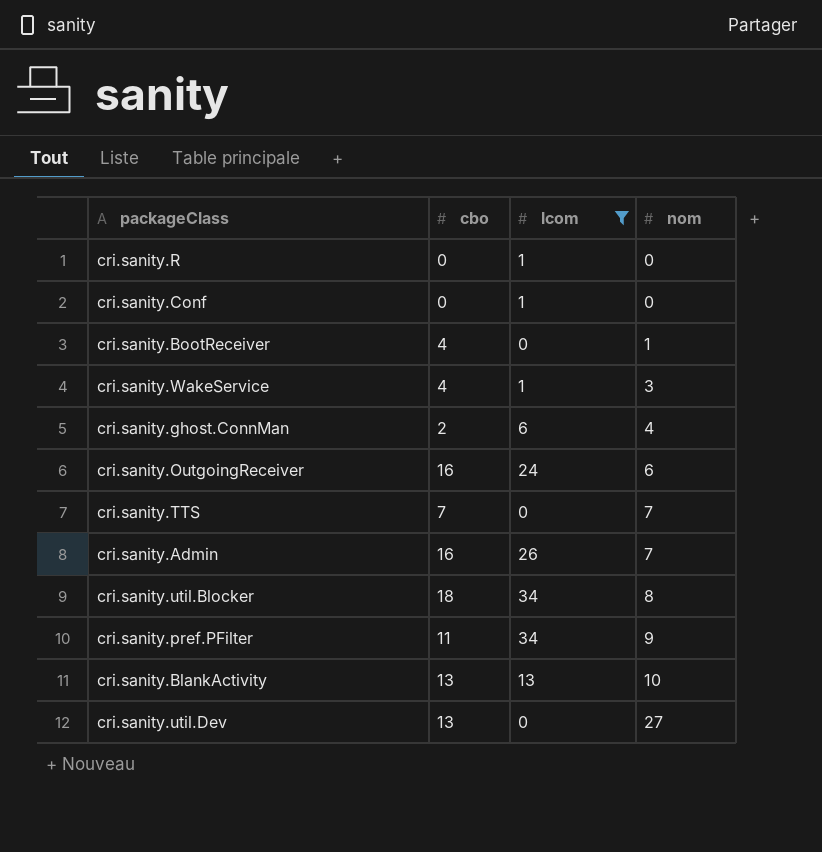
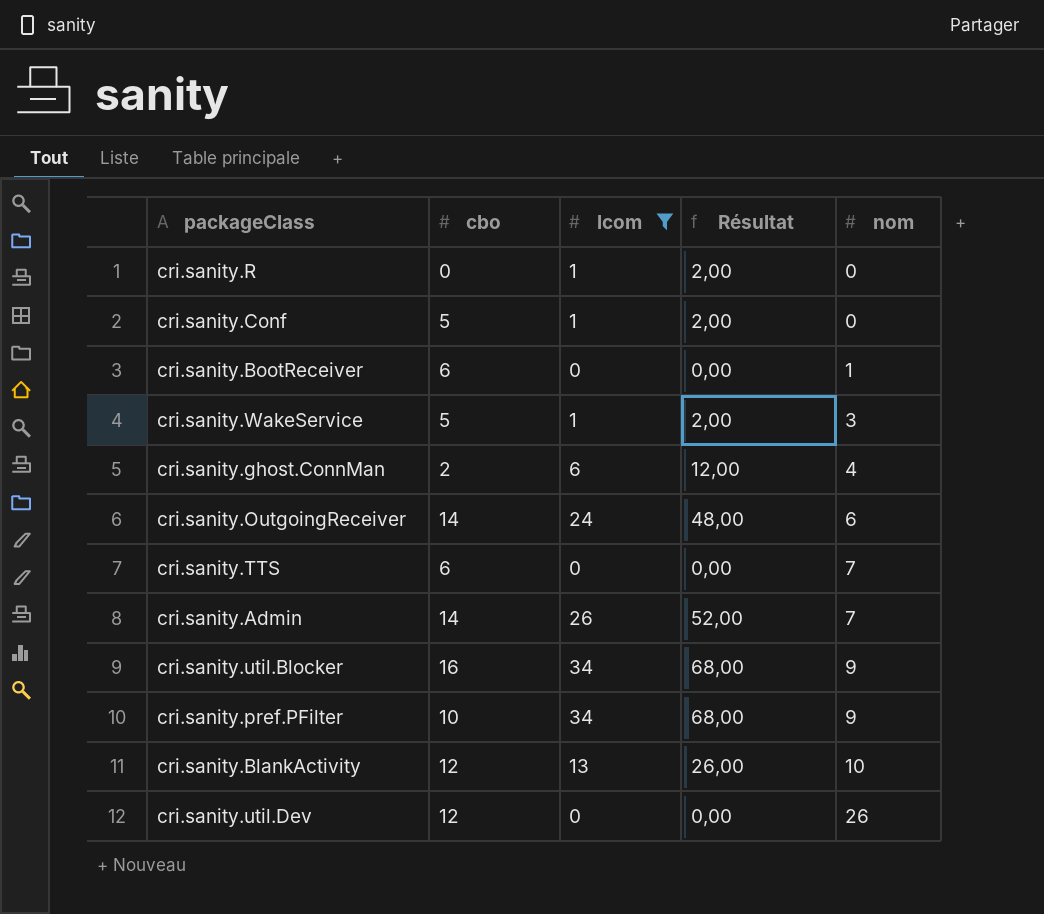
column Résultat | formula: none -> [lcom] * 2
cri.sanity.Conf | cbo: 0 -> 5
cri.sanity.BootReceiver | cbo: 4 -> 6
cri.sanity.WakeService | cbo: 4 -> 5
cri.sanity.OutgoingReceiver | cbo: 16 -> 14
cri.sanity.TTS | cbo: 7 -> 6
cri.sanity.Admin | cbo: 16 -> 14
cri.sanity.util.Blocker | cbo: 18 -> 16
cri.sanity.util.Blocker | nom: 8 -> 9
cri.sanity.pref.PFilter | cbo: 11 -> 10
cri.sanity.BlankActivity | cbo: 13 -> 12
cri.sanity.util.Dev | cbo: 13 -> 12
cri.sanity.util.Dev | nom: 27 -> 26

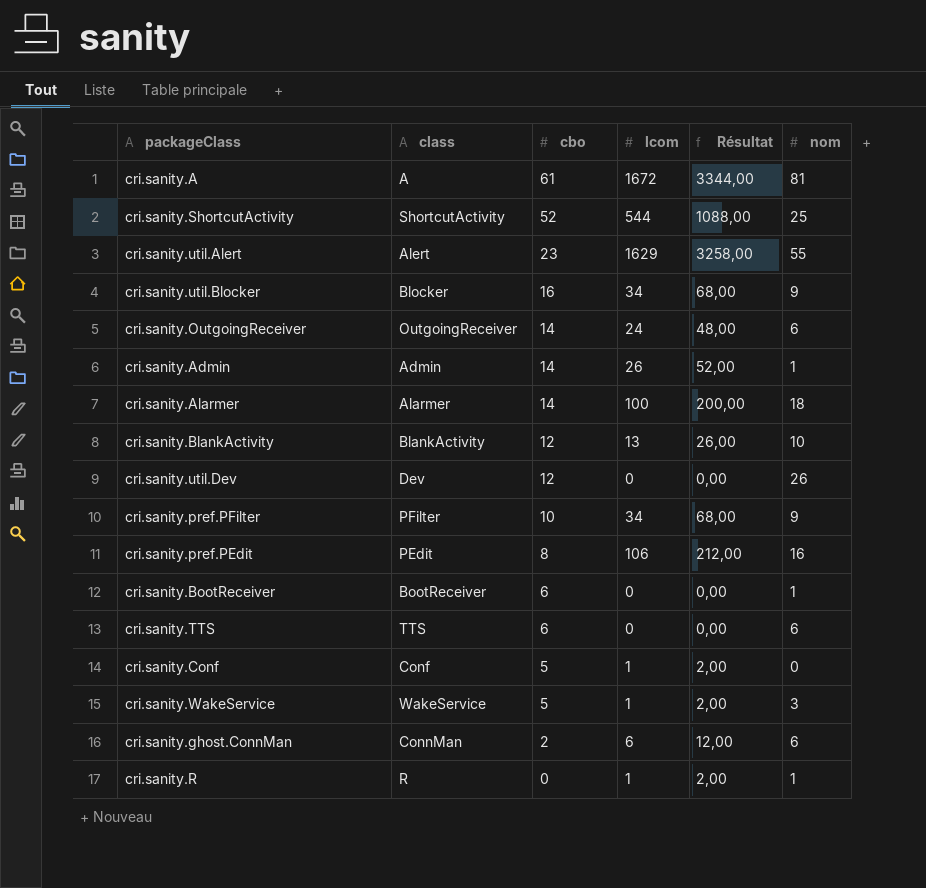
filter: lcom <= 34 -> none
row order: nom ascending -> cbo descending
column class | position: none -> 2
cri.sanity.Admin | nom: 7 -> 1
cri.sanity.TTS | nom: 7 -> 6
cri.sanity.ghost.ConnMan | nom: 4 -> 6
cri.sanity.R | nom: 0 -> 1

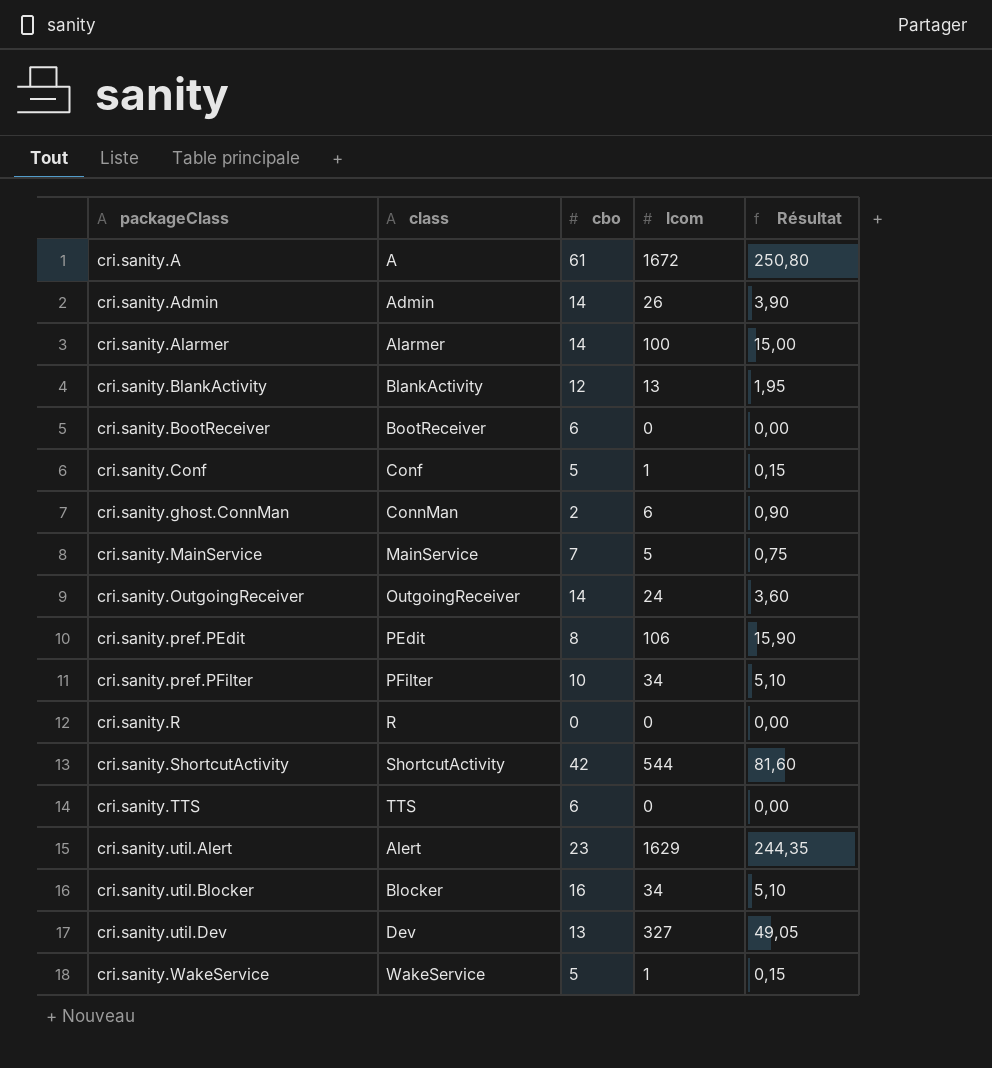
row order: cbo descending -> packageClass ascending
column nom | position: 6 -> none
column Résultat | formula: [lcom] * 2 -> [lcom] * 0,15
row cri.sanity.MainService: none -> MainService | 7 | 5 | 0,75
cri.sanity.R | lcom: 1 -> 0
cri.sanity.ShortcutActivity | cbo: 52 -> 42
cri.sanity.util.Dev | cbo: 12 -> 13
cri.sanity.util.Dev | lcom: 0 -> 327

